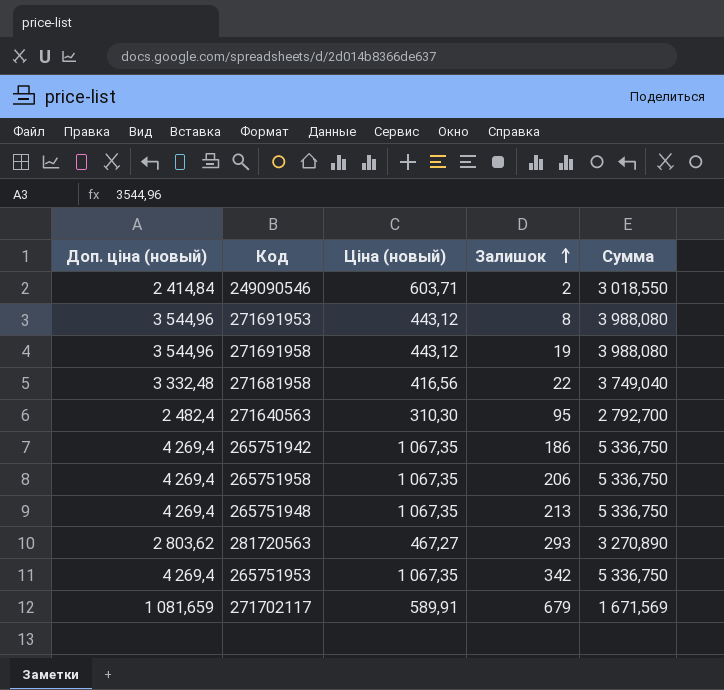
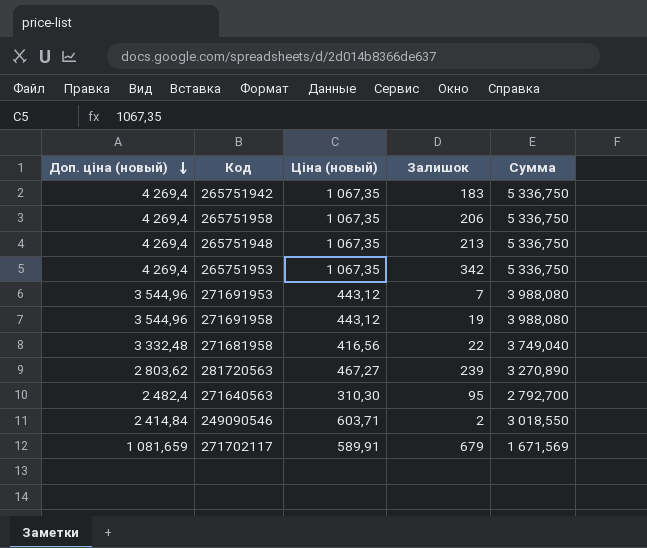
row order: Залишок ascending -> Доп. ціна (новый) descending
265751942 | Залишок: 186 -> 183
271691953 | Залишок: 8 -> 7
281720563 | Залишок: 293 -> 239

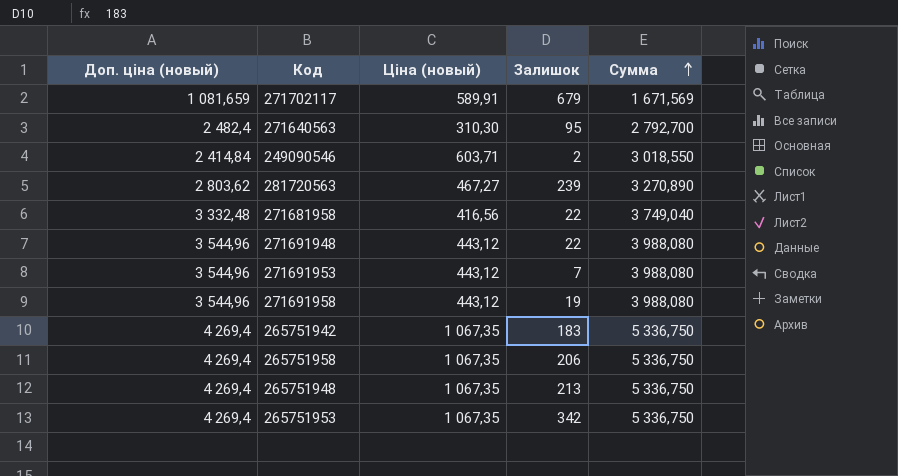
row order: Доп. ціна (новый) descending -> Сумма ascending
row 271691948: none -> 3 544,96 | 443,12 | 22 | 3 988,080

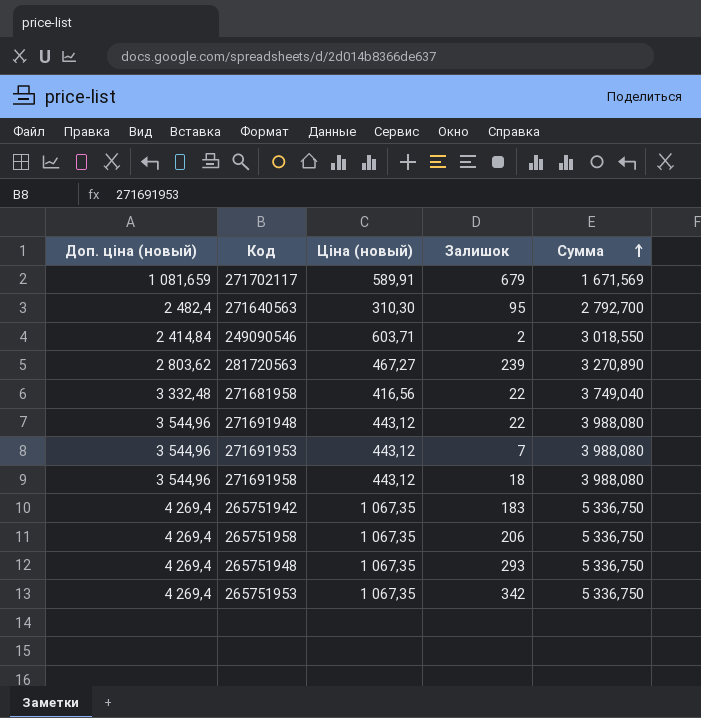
271691958 | Залишок: 19 -> 18
265751948 | Залишок: 213 -> 293

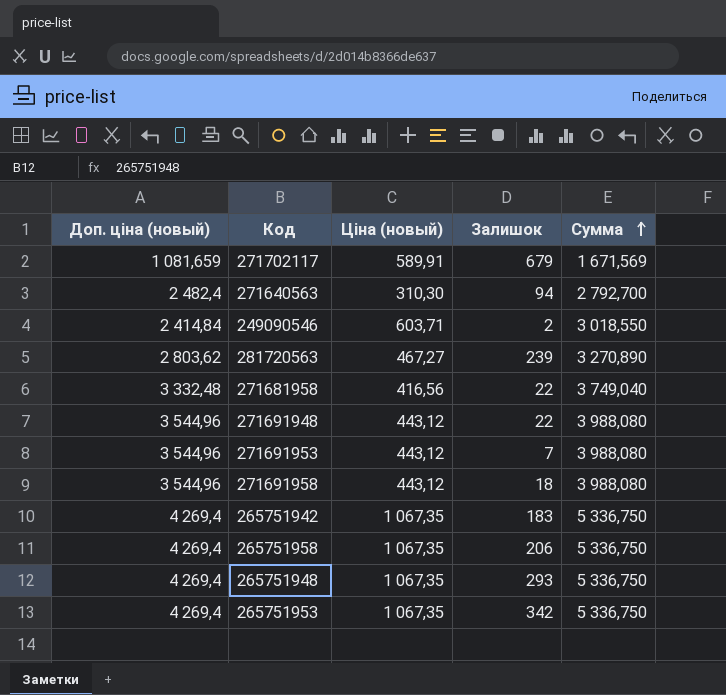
271640563 | Залишок: 95 -> 94

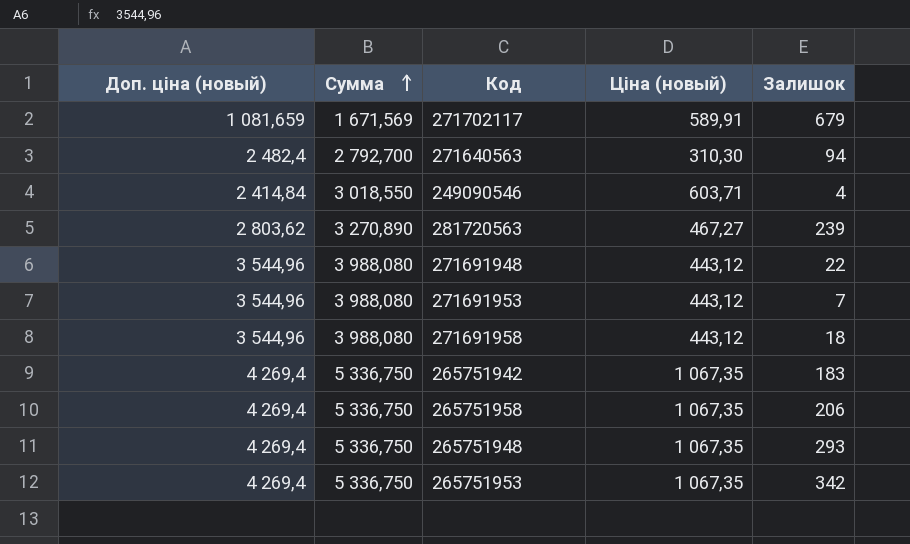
column Сумма | position: 5 -> 2
row 271681958: 3 332,48 | 416,56 | 22 | 3 749,040 -> none
249090546 | Залишок: 2 -> 4

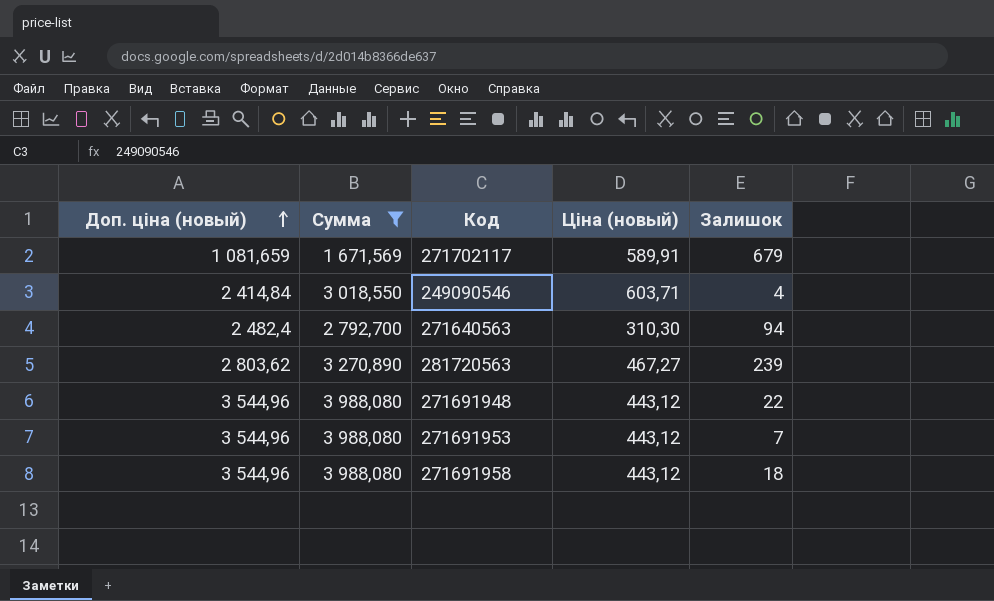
filter: none -> Сумма != 5 336,750
row order: Сумма ascending -> Доп. ціна (новый) ascending

